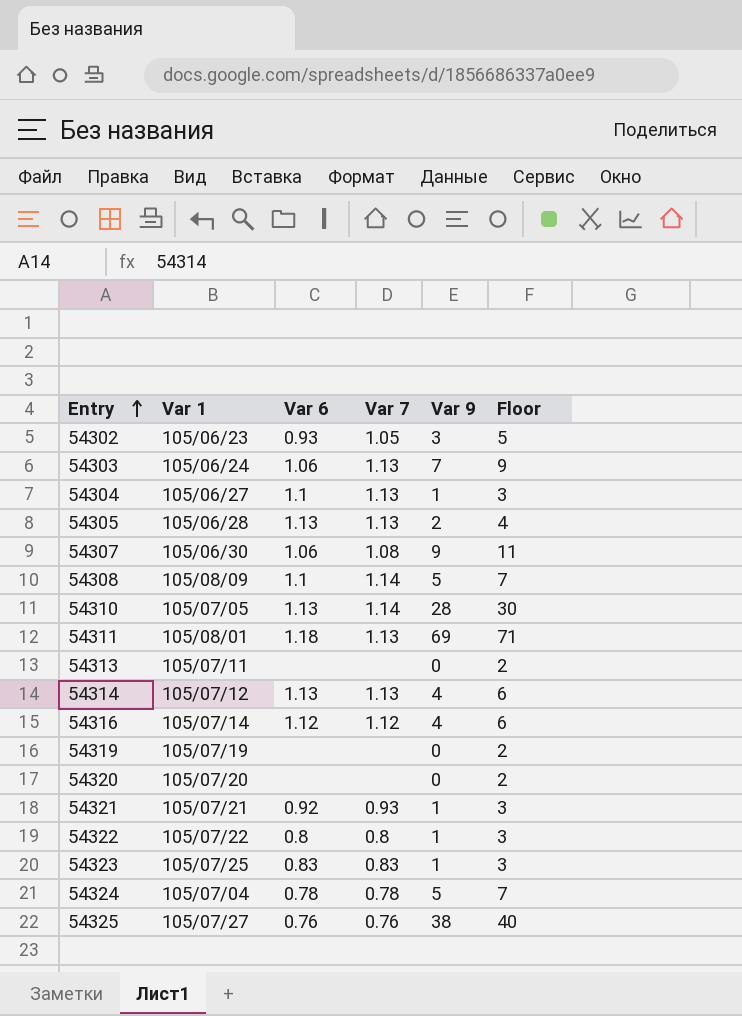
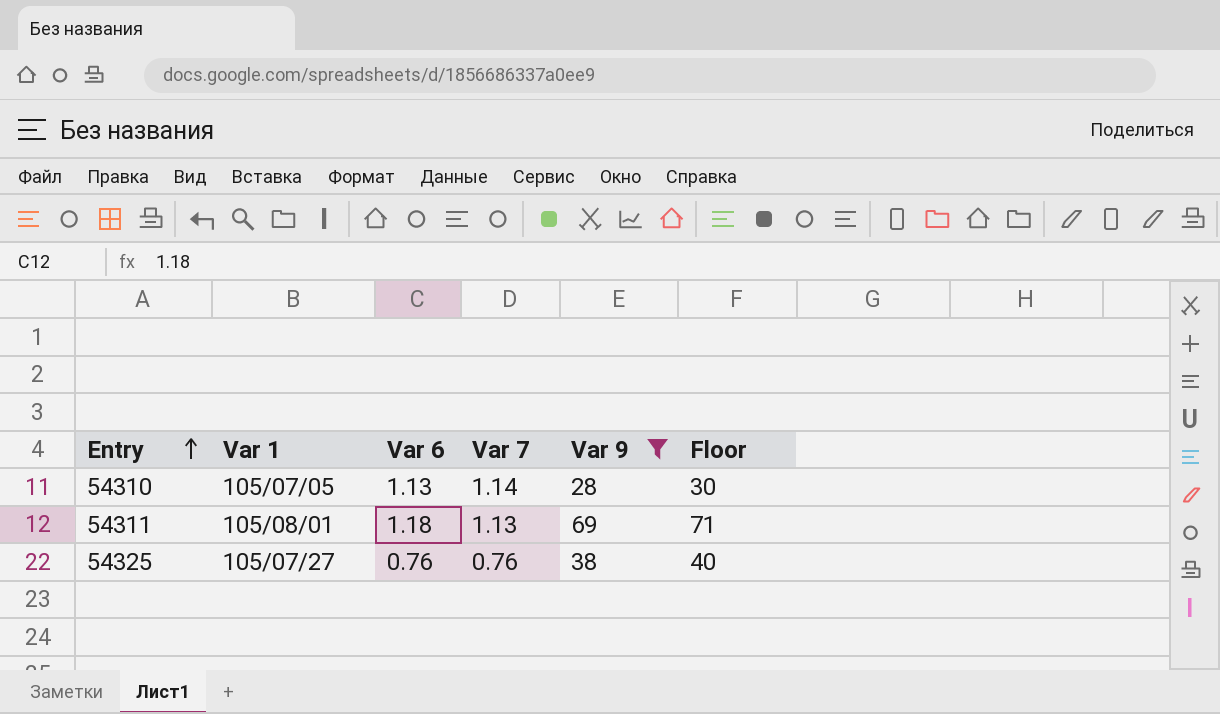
filter: none -> Var 9 >= 28

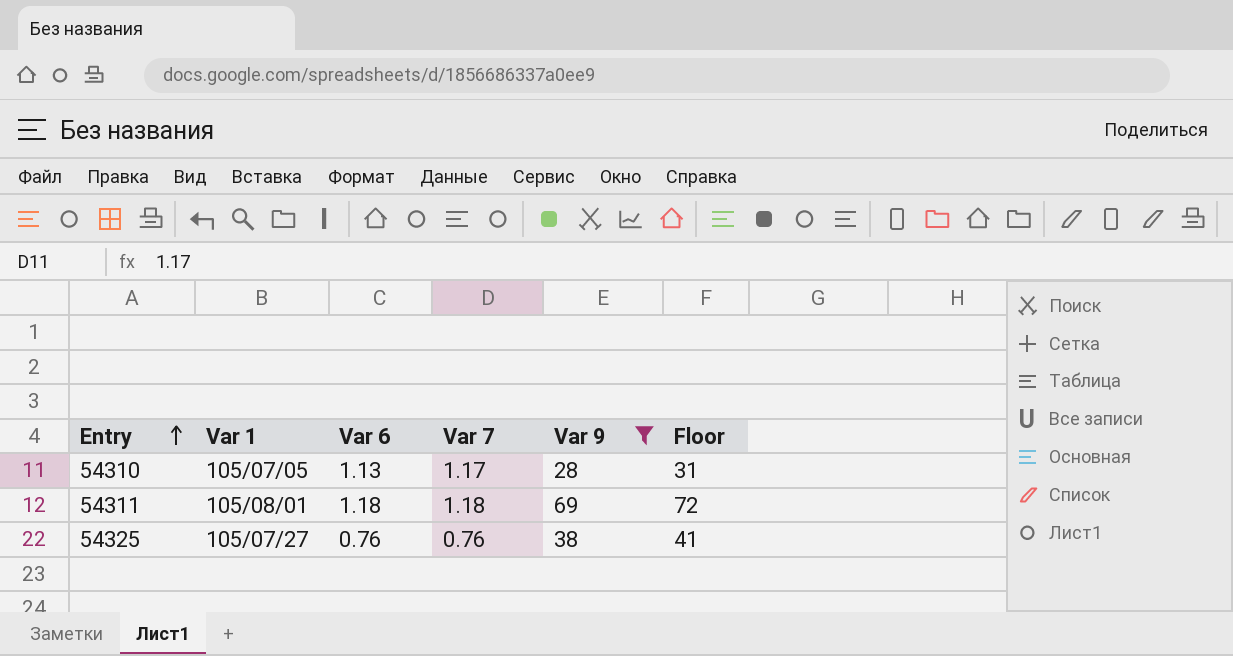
column Floor | formula: [Var 9] + 2 -> [Var 9] + 3
54310 | Var 7: 1.14 -> 1.17
54311 | Var 7: 1.13 -> 1.18

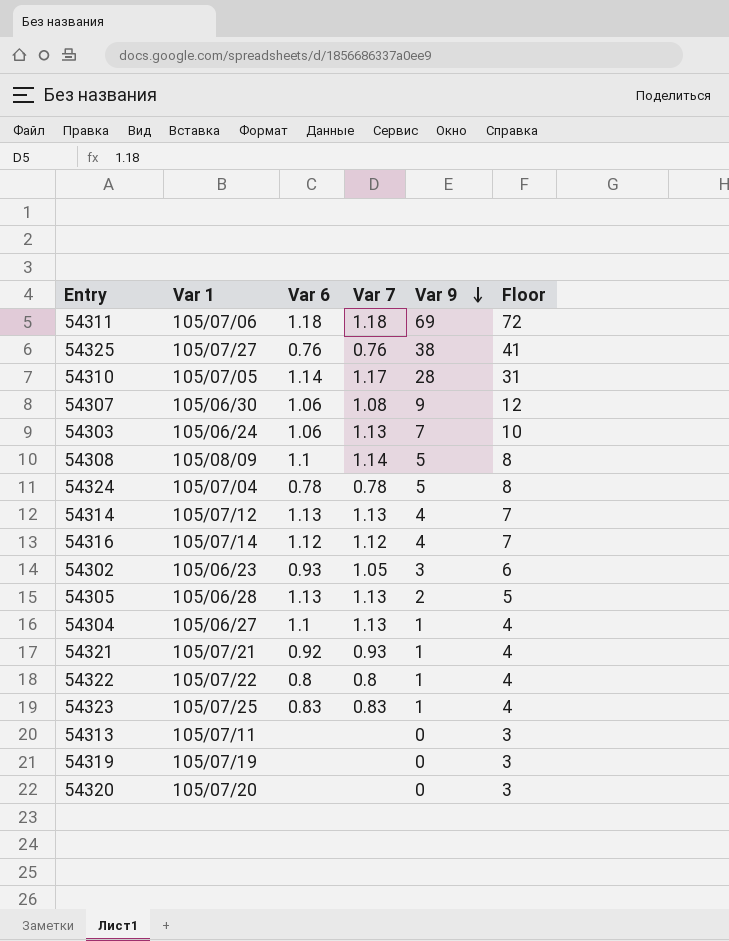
filter: Var 9 >= 28 -> none
row order: Entry ascending -> Var 9 descending
54311 | Var 1: 105/08/01 -> 105/07/06
54310 | Var 6: 1.13 -> 1.14

